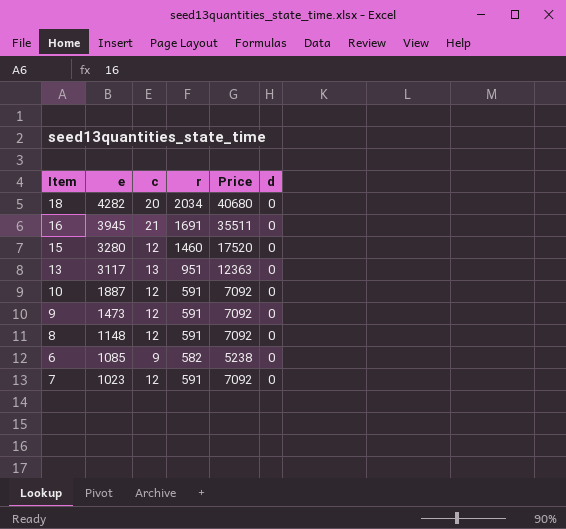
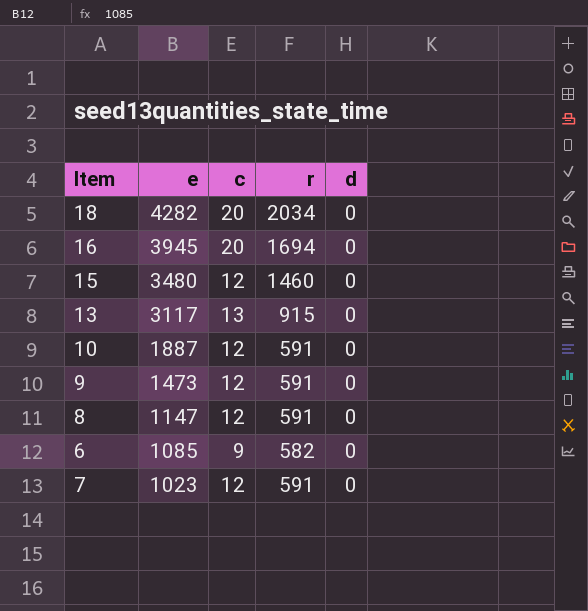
column Price | formula: [c] * [r] -> none
16 | c: 21 -> 20
16 | r: 1691 -> 1694
15 | e: 3280 -> 3480
13 | r: 951 -> 915
8 | e: 1148 -> 1147

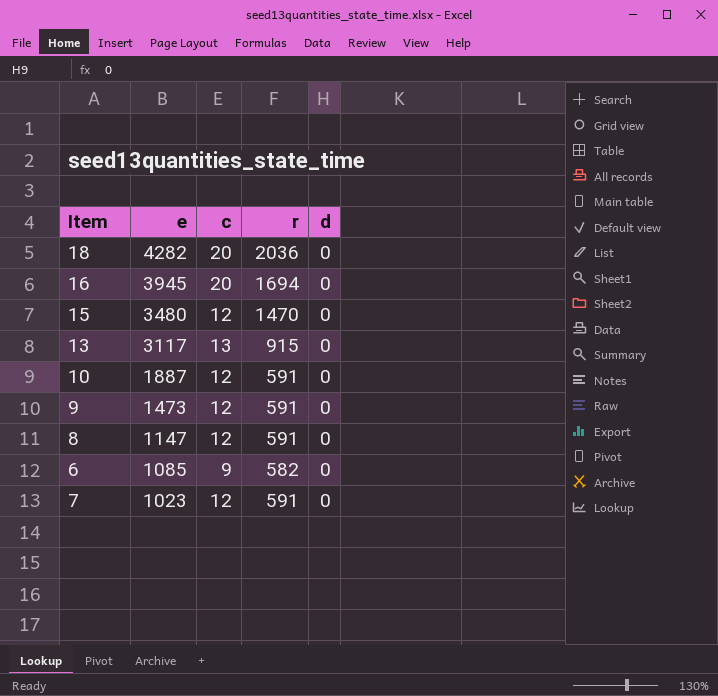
18 | r: 2034 -> 2036
15 | r: 1460 -> 1470

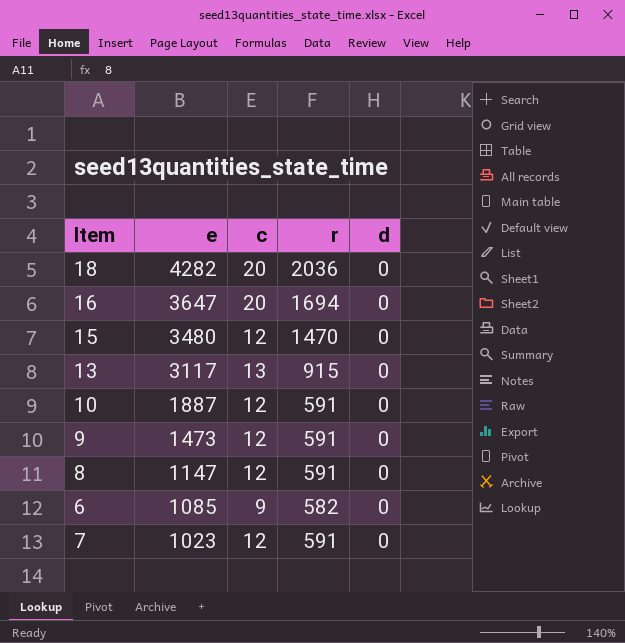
16 | e: 3945 -> 3647

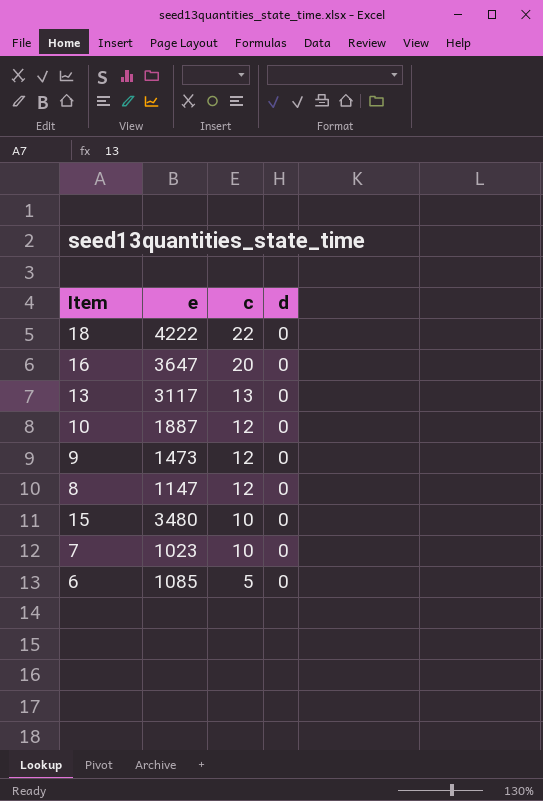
row order: e descending -> c descending
column r | position: 4 -> none
18 | e: 4282 -> 4222
18 | c: 20 -> 22
15 | c: 12 -> 10
7 | c: 12 -> 10
6 | c: 9 -> 5

